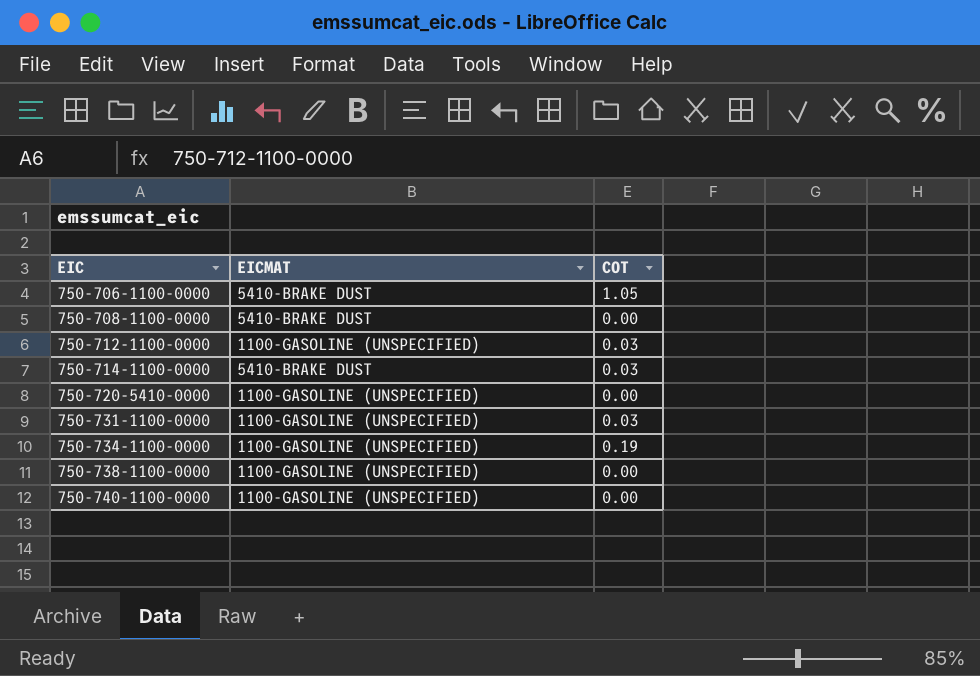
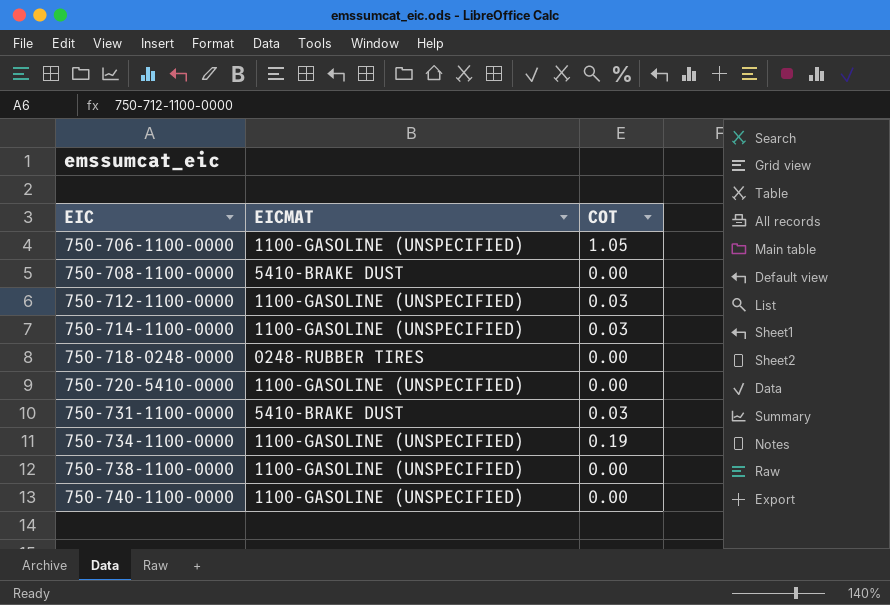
750-706-1100-0000 | EICMAT: 5410-BRAKE DUST -> 1100-GASOLINE (UNSPECIFIED)
750-714-1100-0000 | EICMAT: 5410-BRAKE DUST -> 1100-GASOLINE (UNSPECIFIED)
row 750-718-0248-0000: none -> 0248-RUBBER TIRES | 0.00
750-731-1100-0000 | EICMAT: 1100-GASOLINE (UNSPECIFIED) -> 5410-BRAKE DUST

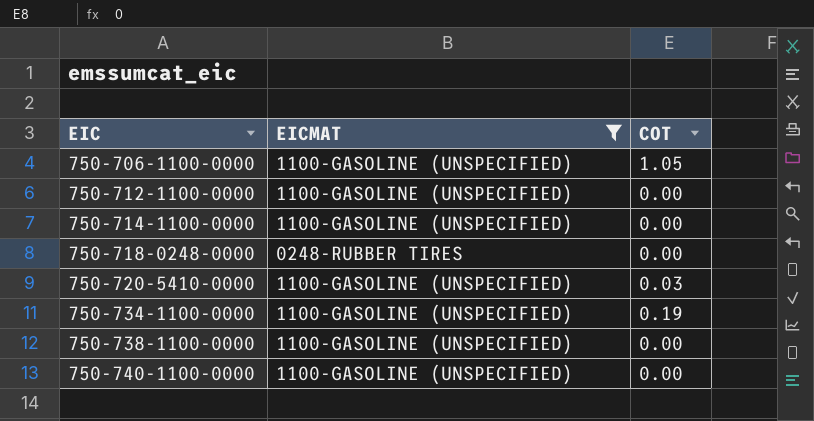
filter: none -> EICMAT != 5410-BRAKE DUST
750-712-1100-0000 | COT: 0.03 -> 0.00
750-714-1100-0000 | COT: 0.03 -> 0.00
750-720-5410-0000 | COT: 0.00 -> 0.03

